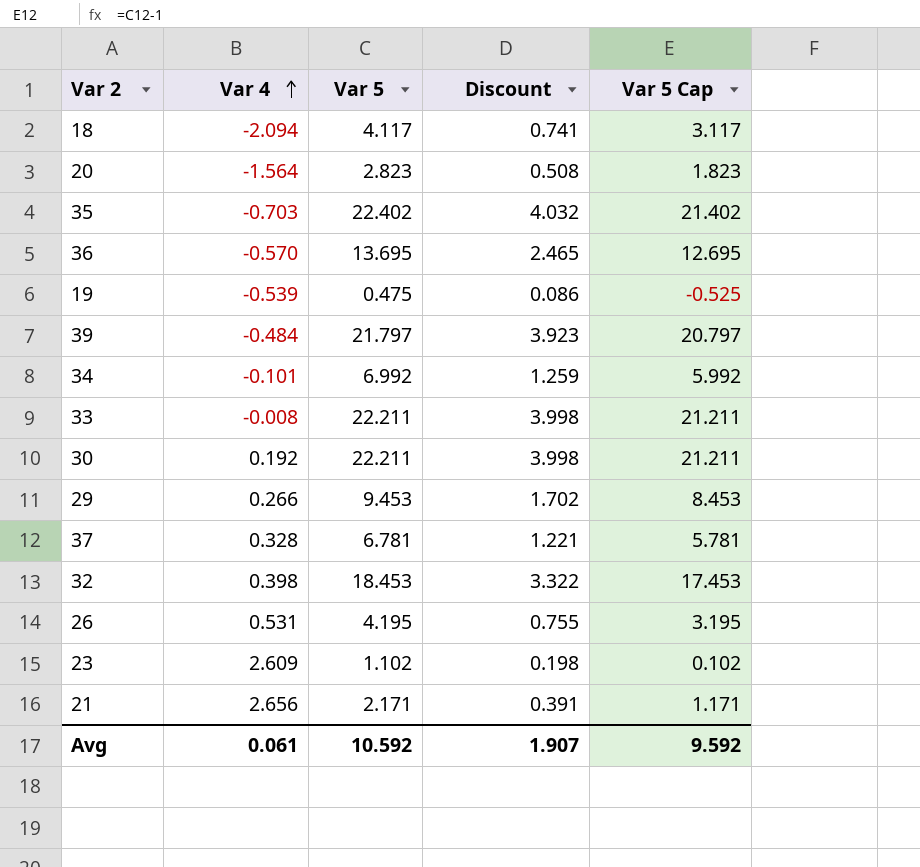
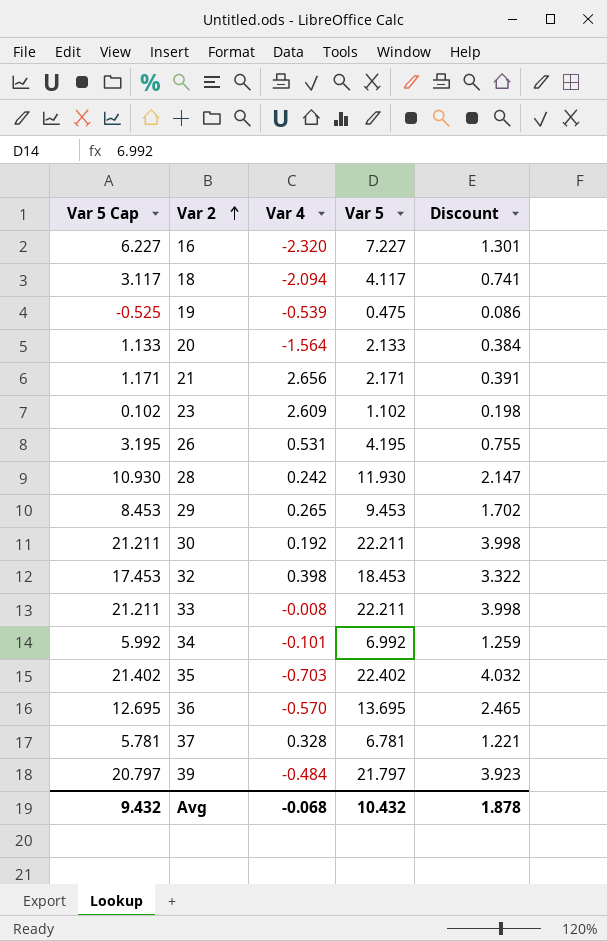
row order: Var 4 ascending -> Var 2 ascending
column Var 5 Cap | position: 5 -> 1
row 16: none -> 6.227 | -2.320 | 7.227 | 1.301
20 | Var 5 Cap: 1.823 -> 1.133
20 | Var 5: 2.823 -> 2.133
20 | Discount: 0.508 -> 0.384
row 28: none -> 10.930 | 0.242 | 11.930 | 2.147
29 | Var 4: 0.266 -> 0.265
Avg | Var 5 Cap: 9.592 -> 9.432
Avg | Var 4: 0.061 -> -0.068
Avg | Var 5: 10.592 -> 10.432
Avg | Discount: 1.907 -> 1.878

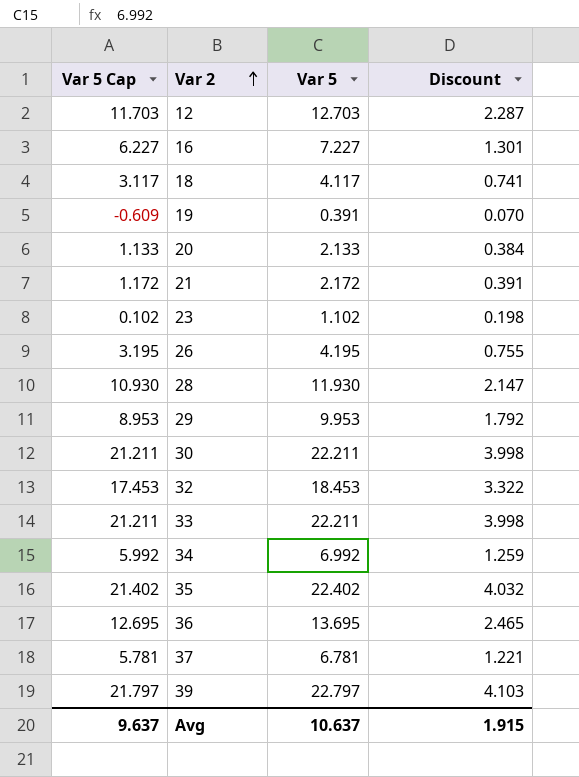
column Var 4 | position: 3 -> none
row 12: none -> 11.703 | 12.703 | 2.287
19 | Var 5 Cap: -0.525 -> -0.609
19 | Var 5: 0.475 -> 0.391
19 | Discount: 0.086 -> 0.070
21 | Var 5 Cap: 1.171 -> 1.172
21 | Var 5: 2.171 -> 2.172
29 | Var 5 Cap: 8.453 -> 8.953
29 | Var 5: 9.453 -> 9.953
29 | Discount: 1.702 -> 1.792
39 | Var 5 Cap: 20.797 -> 21.797
39 | Var 5: 21.797 -> 22.797
39 | Discount: 3.923 -> 4.103
Avg | Var 5 Cap: 9.432 -> 9.637
Avg | Var 5: 10.432 -> 10.637
Avg | Discount: 1.878 -> 1.915

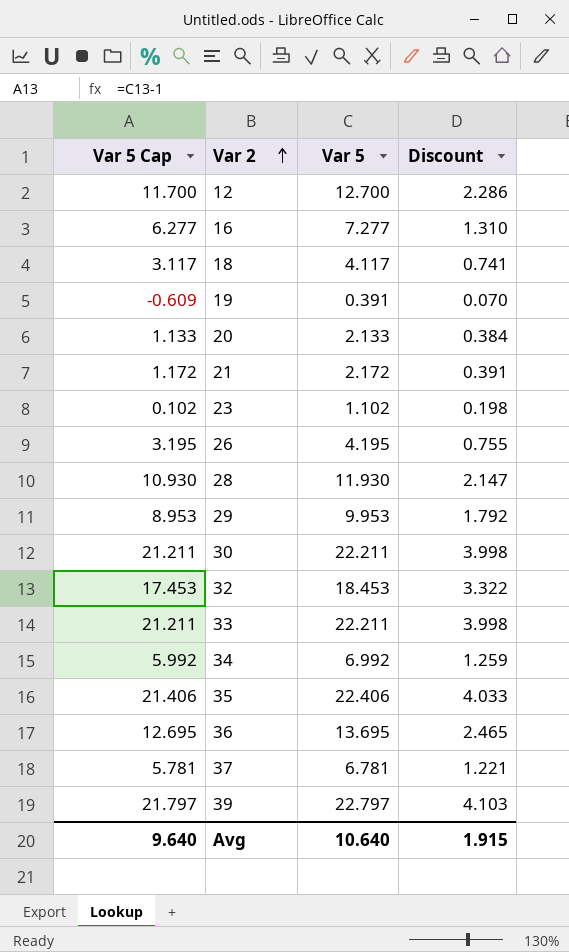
12 | Var 5 Cap: 11.703 -> 11.700
12 | Var 5: 12.703 -> 12.700
12 | Discount: 2.287 -> 2.286
16 | Var 5 Cap: 6.227 -> 6.277
16 | Var 5: 7.227 -> 7.277
16 | Discount: 1.301 -> 1.310
35 | Var 5 Cap: 21.402 -> 21.406
35 | Var 5: 22.402 -> 22.406
35 | Discount: 4.032 -> 4.033
Avg | Var 5 Cap: 9.637 -> 9.640
Avg | Var 5: 10.637 -> 10.640

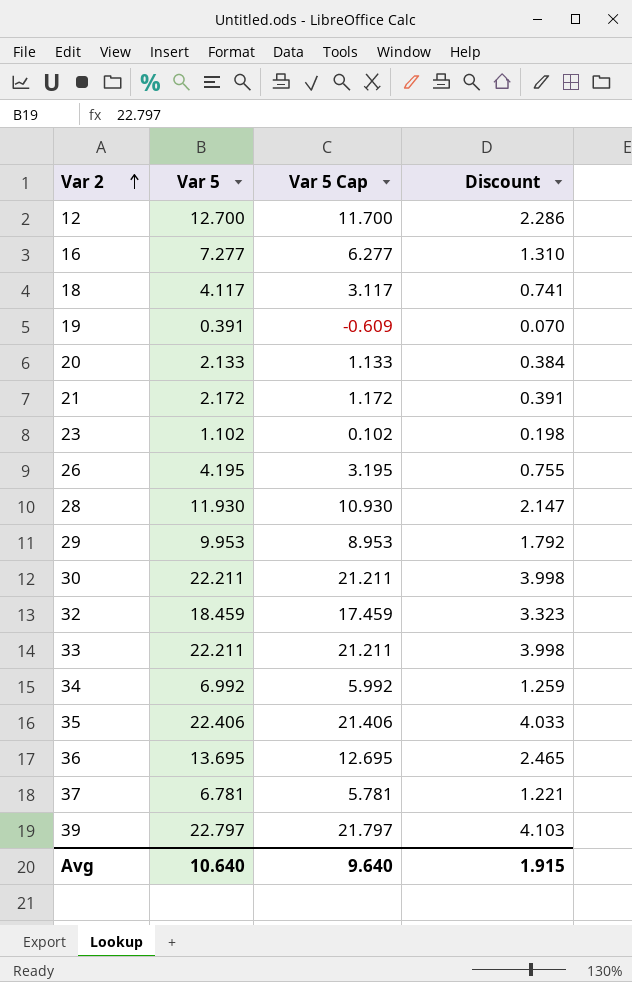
column Var 5 Cap | position: 1 -> 3
32 | Var 5: 18.453 -> 18.459
32 | Var 5 Cap: 17.453 -> 17.459
32 | Discount: 3.322 -> 3.323

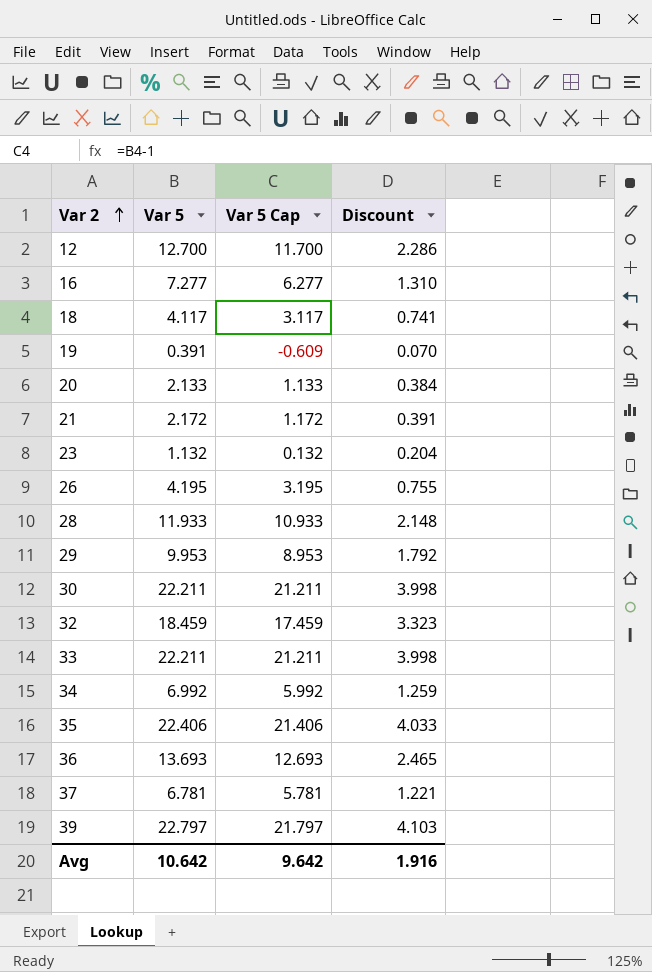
23 | Var 5: 1.102 -> 1.132
23 | Var 5 Cap: 0.102 -> 0.132
23 | Discount: 0.198 -> 0.204
28 | Var 5: 11.930 -> 11.933
28 | Var 5 Cap: 10.930 -> 10.933
28 | Discount: 2.147 -> 2.148
36 | Var 5: 13.695 -> 13.693
36 | Var 5 Cap: 12.695 -> 12.693
Avg | Var 5: 10.640 -> 10.642
Avg | Var 5 Cap: 9.640 -> 9.642
Avg | Discount: 1.915 -> 1.916

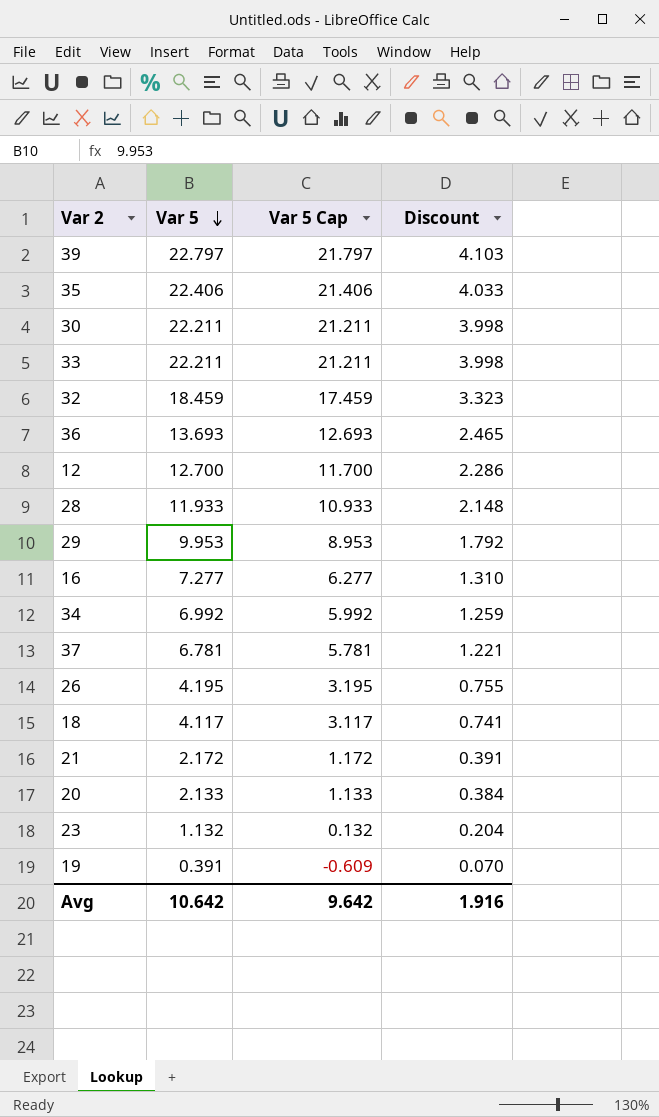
row order: Var 2 ascending -> Var 5 descending

